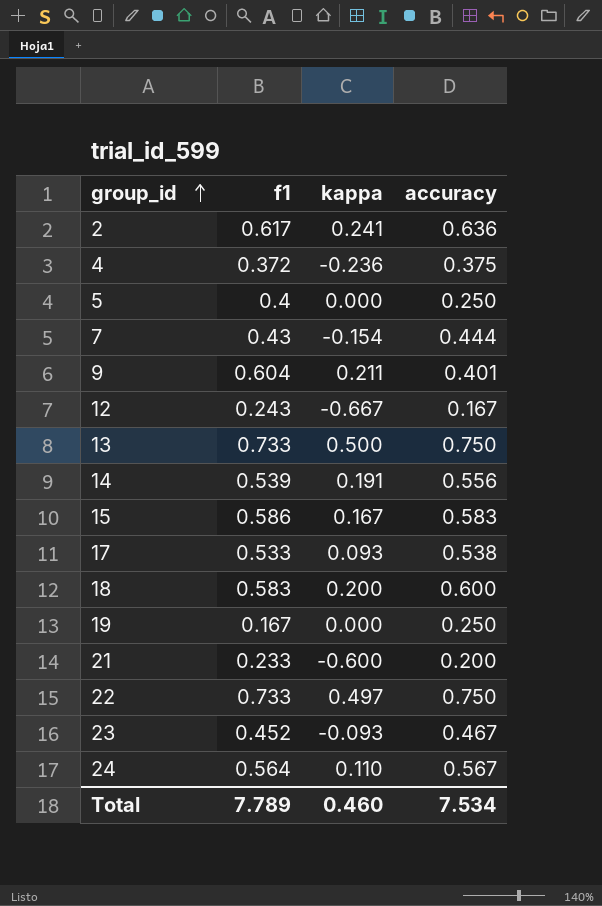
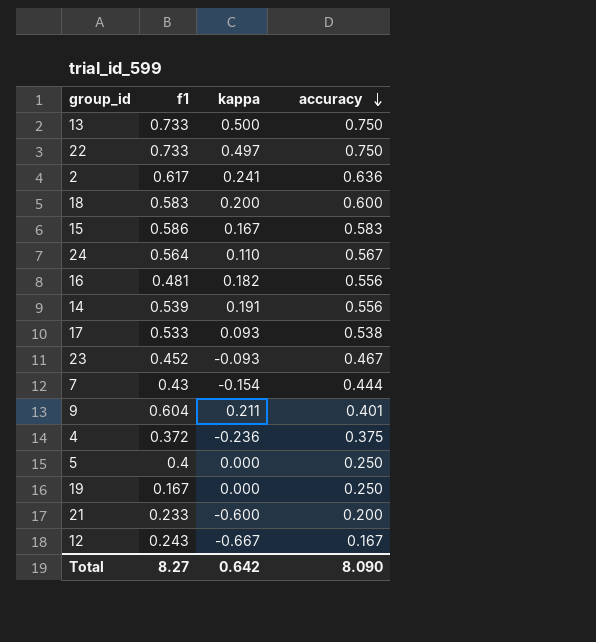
row order: group_id ascending -> accuracy descending
row 16: none -> 0.481 | 0.182 | 0.556
Total | f1: 7.789 -> 8.27
Total | kappa: 0.460 -> 0.642
Total | accuracy: 7.534 -> 8.090

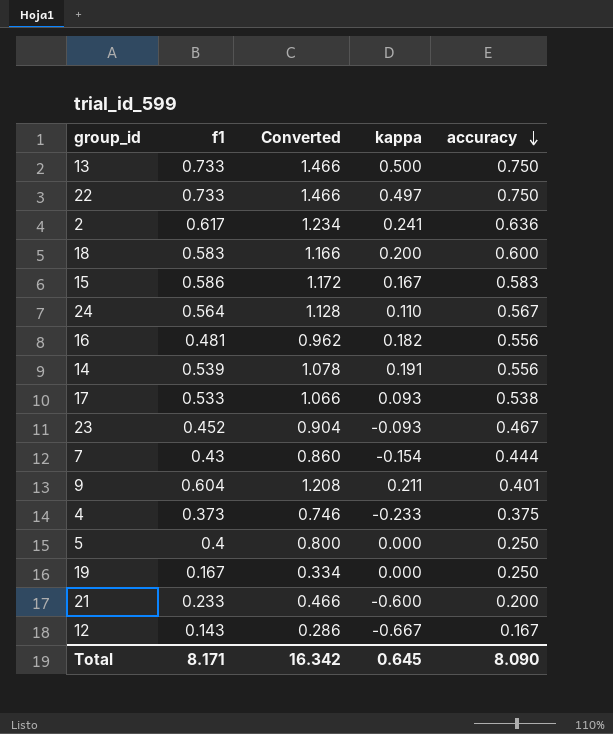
column Converted | formula: none -> [f1] * 2
4 | f1: 0.372 -> 0.373
4 | kappa: -0.236 -> -0.233
12 | f1: 0.243 -> 0.143
Total | f1: 8.27 -> 8.171
Total | kappa: 0.642 -> 0.645

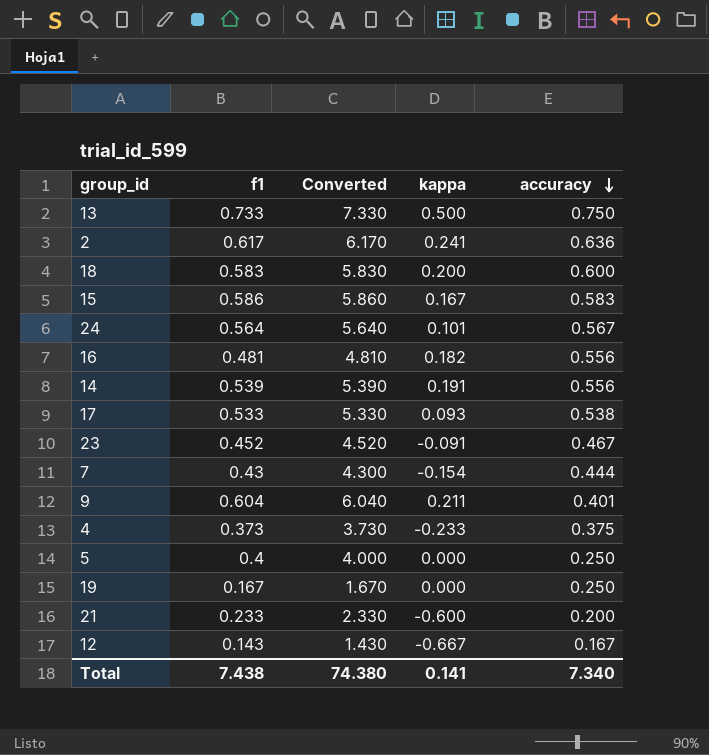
column Converted | formula: [f1] * 2 -> [f1] * 10
row 22: 0.733 | 1.466 | 0.497 | 0.750 -> none
24 | kappa: 0.110 -> 0.101
23 | kappa: -0.093 -> -0.091
Total | f1: 8.171 -> 7.438
Total | Converted: 16.342 -> 74.380
Total | kappa: 0.645 -> 0.141
Total | accuracy: 8.090 -> 7.340

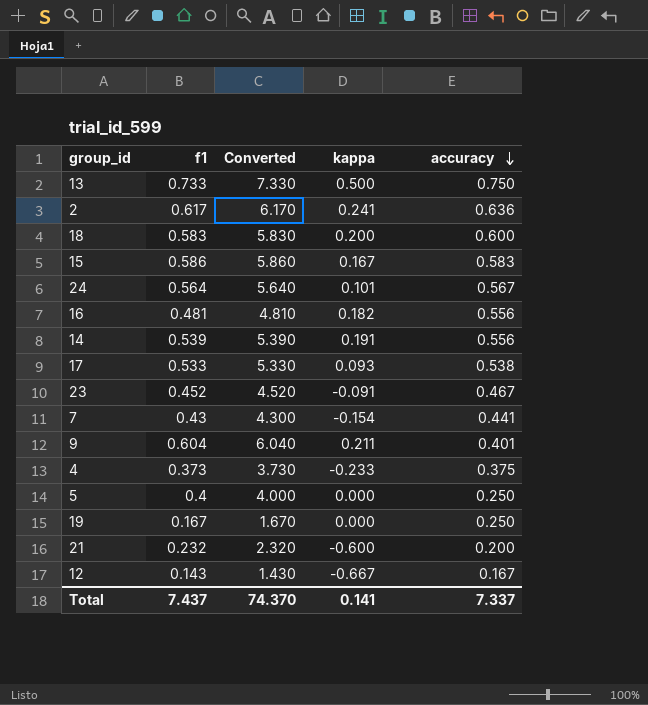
7 | accuracy: 0.444 -> 0.441
21 | f1: 0.233 -> 0.232
21 | Converted: 2.330 -> 2.320
Total | f1: 7.438 -> 7.437
Total | Converted: 74.380 -> 74.370
Total | accuracy: 7.340 -> 7.337

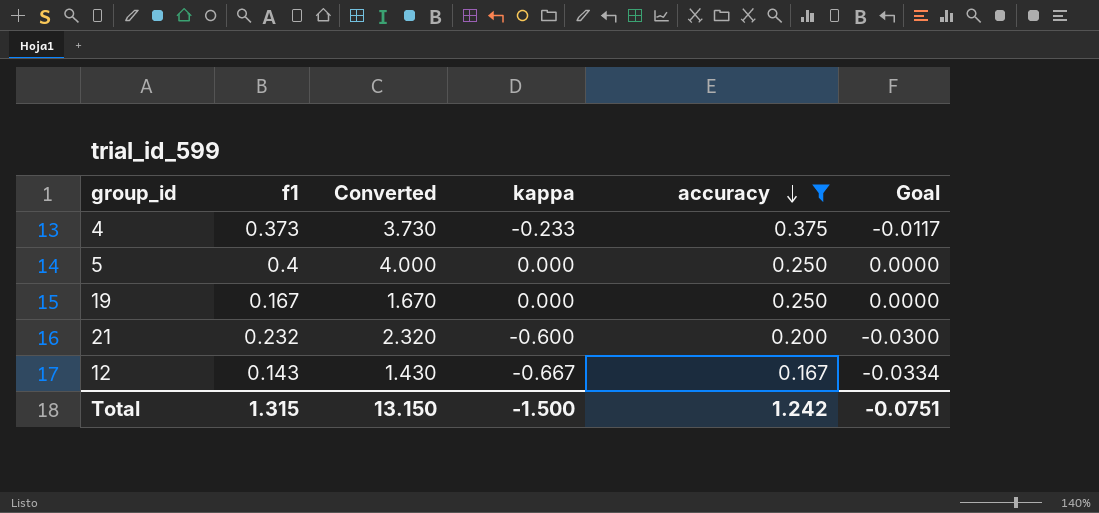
filter: none -> accuracy <= 0.375
column Goal | formula: none -> [kappa] * 0.05
Total | f1: 7.437 -> 1.315
Total | Converted: 74.370 -> 13.150
Total | kappa: 0.141 -> -1.500
Total | accuracy: 7.337 -> 1.242

